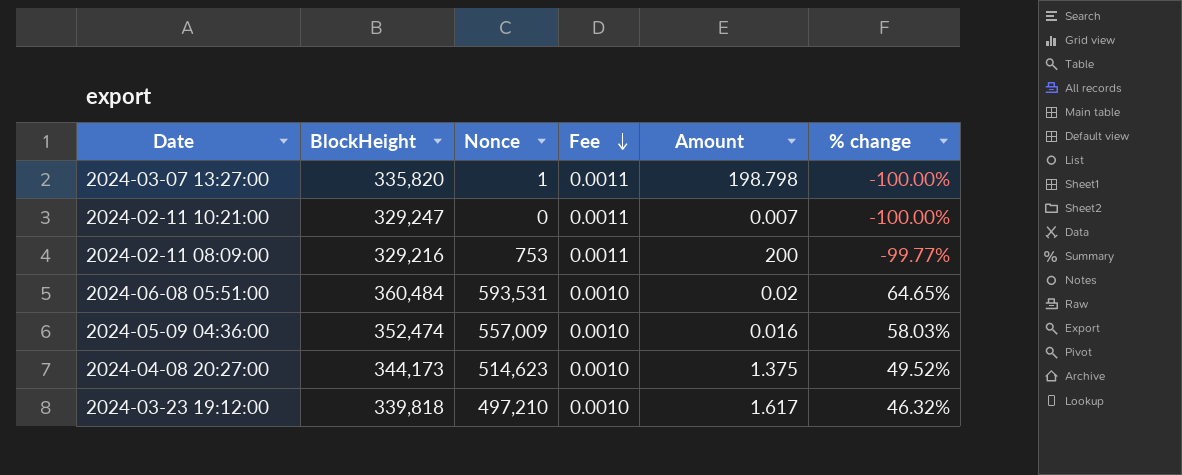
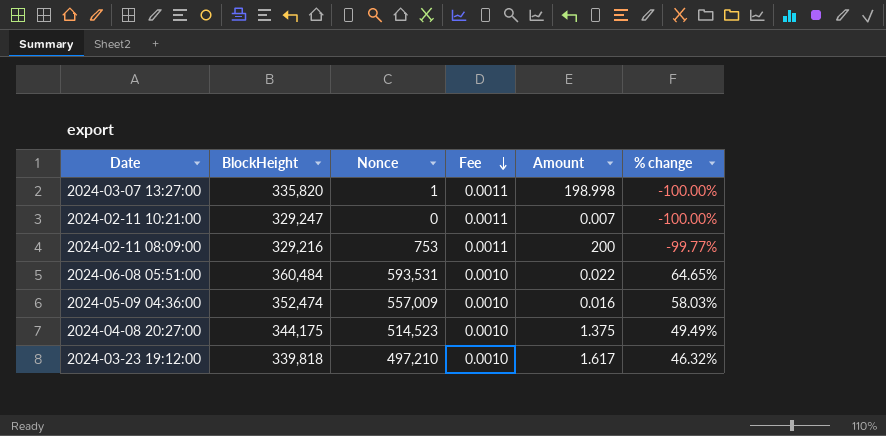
2024-03-07 13:27:00 | Amount: 198.798 -> 198.998
2024-06-08 05:51:00 | Amount: 0.02 -> 0.022
2024-04-08 20:27:00 | BlockHeight: 344,173 -> 344,175
2024-04-08 20:27:00 | Nonce: 514,623 -> 514,523
2024-04-08 20:27:00 | % change: 49.52% -> 49.49%

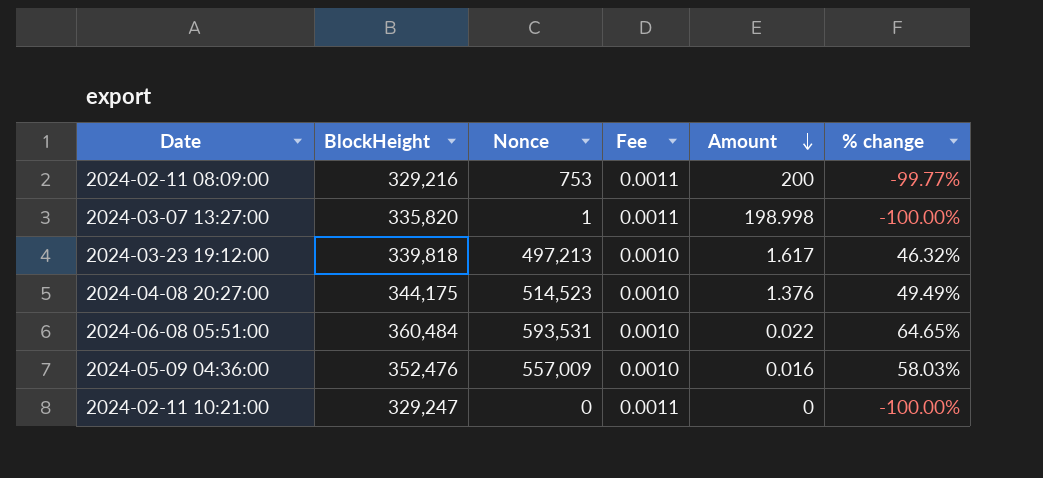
row order: Fee descending -> Amount descending
2024-03-23 19:12:00 | Nonce: 497,210 -> 497,213
2024-04-08 20:27:00 | Amount: 1.375 -> 1.376
2024-05-09 04:36:00 | BlockHeight: 352,474 -> 352,476
2024-02-11 10:21:00 | Amount: 0.007 -> 0

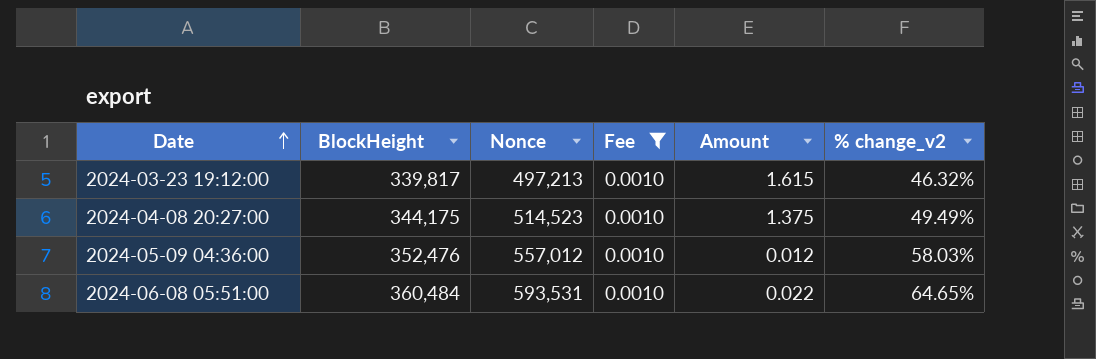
filter: none -> Fee = 0.0010
row order: Amount descending -> Date ascending
column name: % change -> % change_v2
2024-03-23 19:12:00 | BlockHeight: 339,818 -> 339,817
2024-03-23 19:12:00 | Amount: 1.617 -> 1.615
2024-04-08 20:27:00 | Amount: 1.376 -> 1.375
2024-05-09 04:36:00 | Nonce: 557,009 -> 557,012
2024-05-09 04:36:00 | Amount: 0.016 -> 0.012

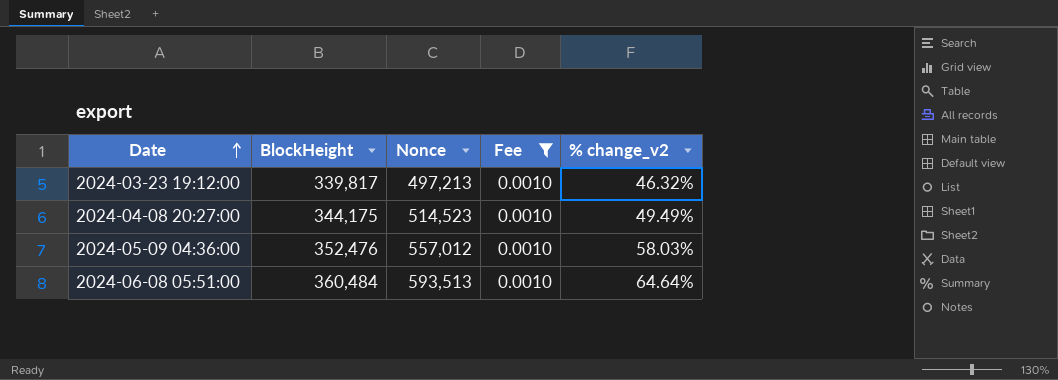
column Amount | position: 5 -> none
2024-06-08 05:51:00 | Nonce: 593,531 -> 593,513
2024-06-08 05:51:00 | % change_v2: 64.65% -> 64.64%

